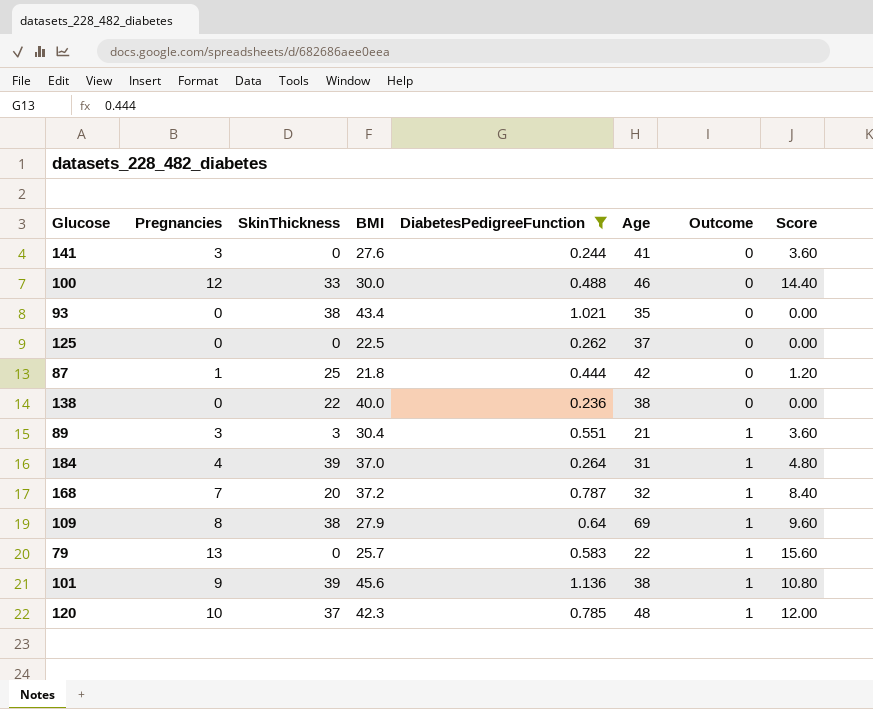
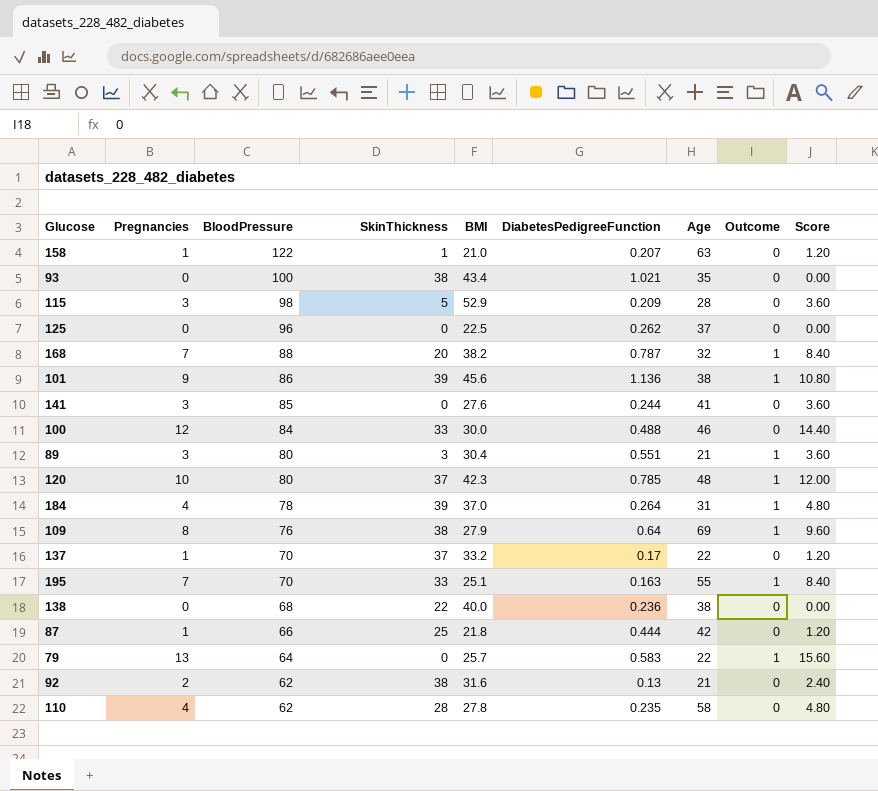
filter: DiabetesPedigreeFunction >= 0.236 -> none
row order: Outcome ascending -> BloodPressure descending
column BloodPressure | position: none -> 3
168 | BMI: 37.2 -> 38.2

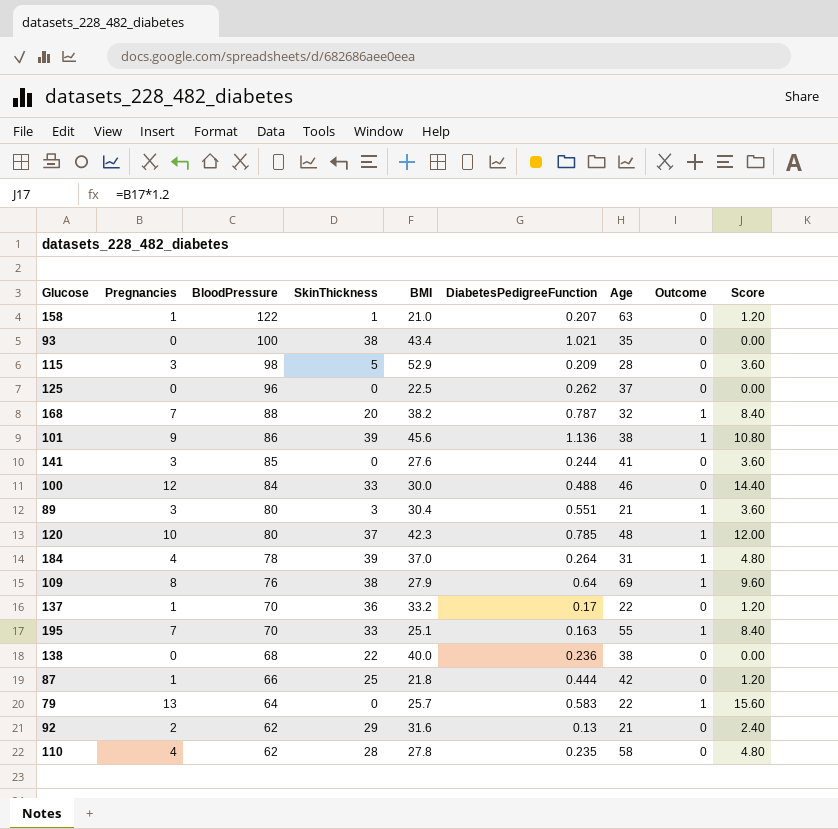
137 | SkinThickness: 37 -> 36
92 | SkinThickness: 38 -> 29

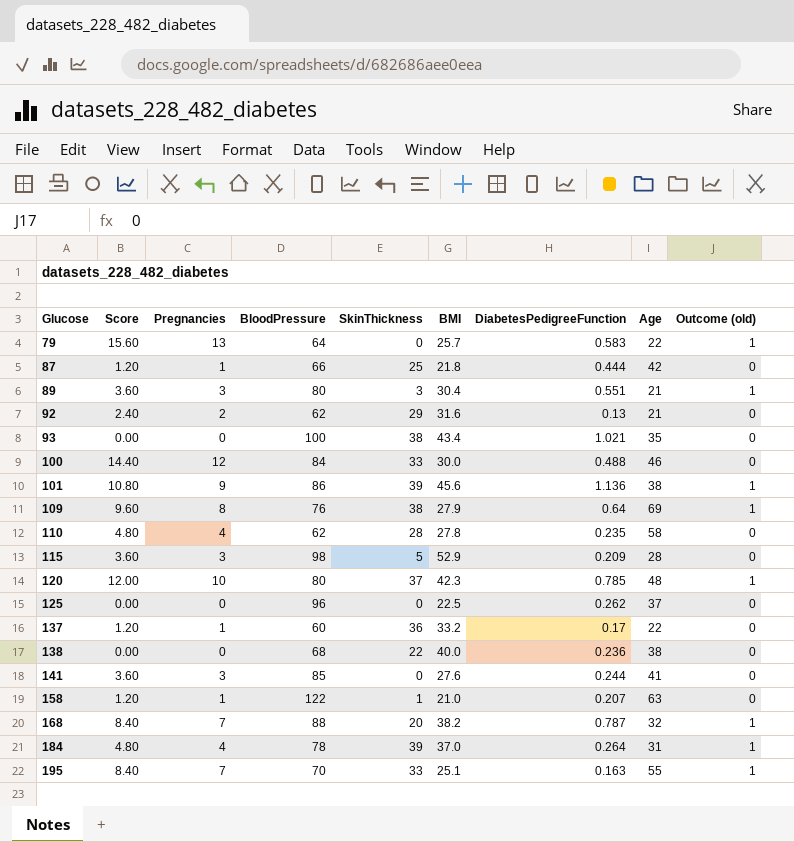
row order: BloodPressure descending -> Glucose ascending
column Score | position: 9 -> 2
column name: Outcome -> Outcome (old)
137 | BloodPressure: 70 -> 60

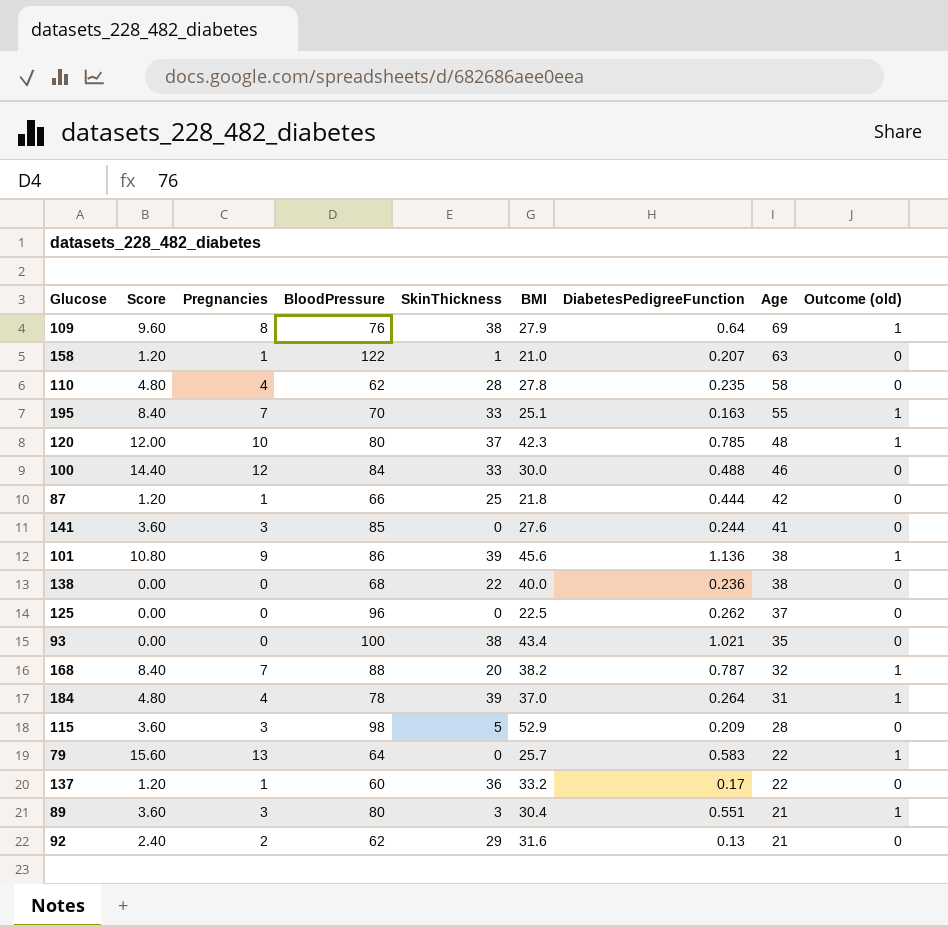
row order: Glucose ascending -> Age descending

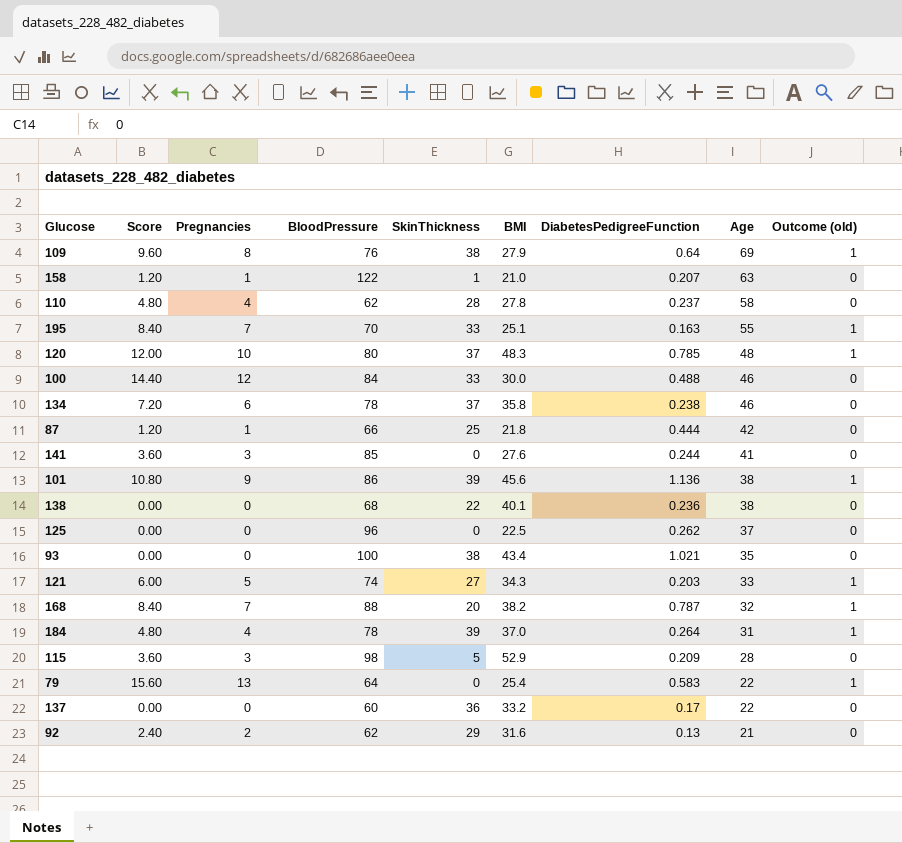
row 89: 3.60 | 3 | 80 | 3 | 30.4 | 0.551 | 21 | 1 -> none
110 | DiabetesPedigreeFunction: 0.235 -> 0.237
120 | BMI: 42.3 -> 48.3
row 134: none -> 7.20 | 6 | 78 | 37 | 35.8 | 0.238 | 46 | 0
138 | BMI: 40.0 -> 40.1
row 121: none -> 6.00 | 5 | 74 | 27 | 34.3 | 0.203 | 33 | 1
79 | BMI: 25.7 -> 25.4
137 | Score: 1.20 -> 0.00
137 | Pregnancies: 1 -> 0

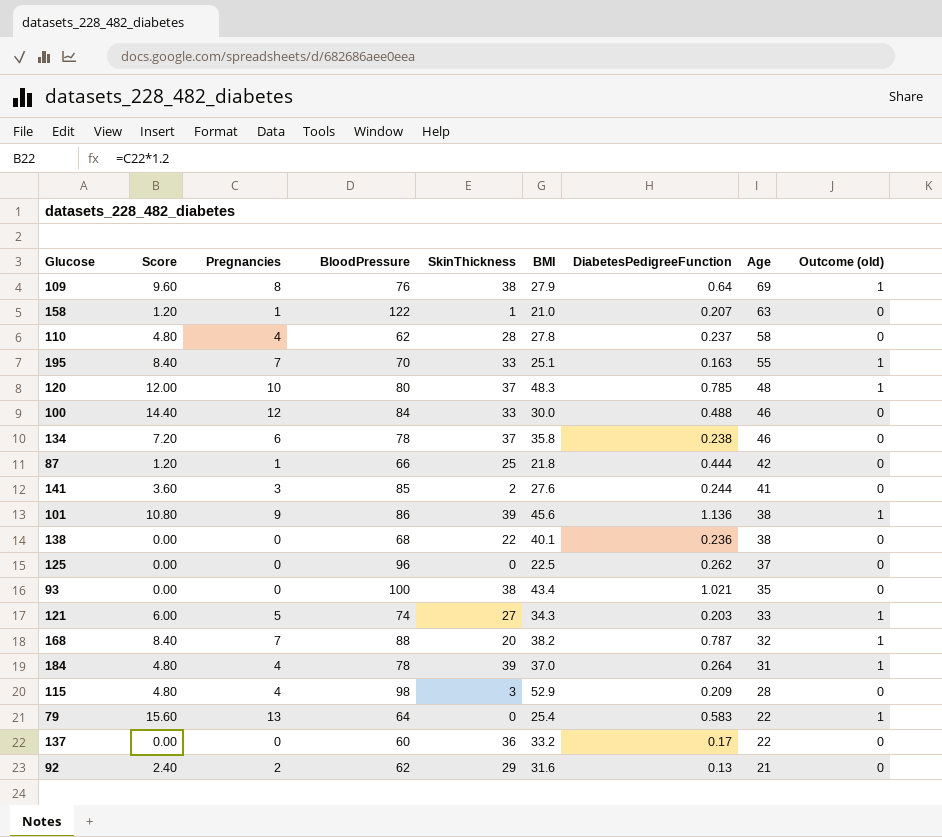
141 | SkinThickness: 0 -> 2
115 | Score: 3.60 -> 4.80
115 | Pregnancies: 3 -> 4
115 | SkinThickness: 5 -> 3

